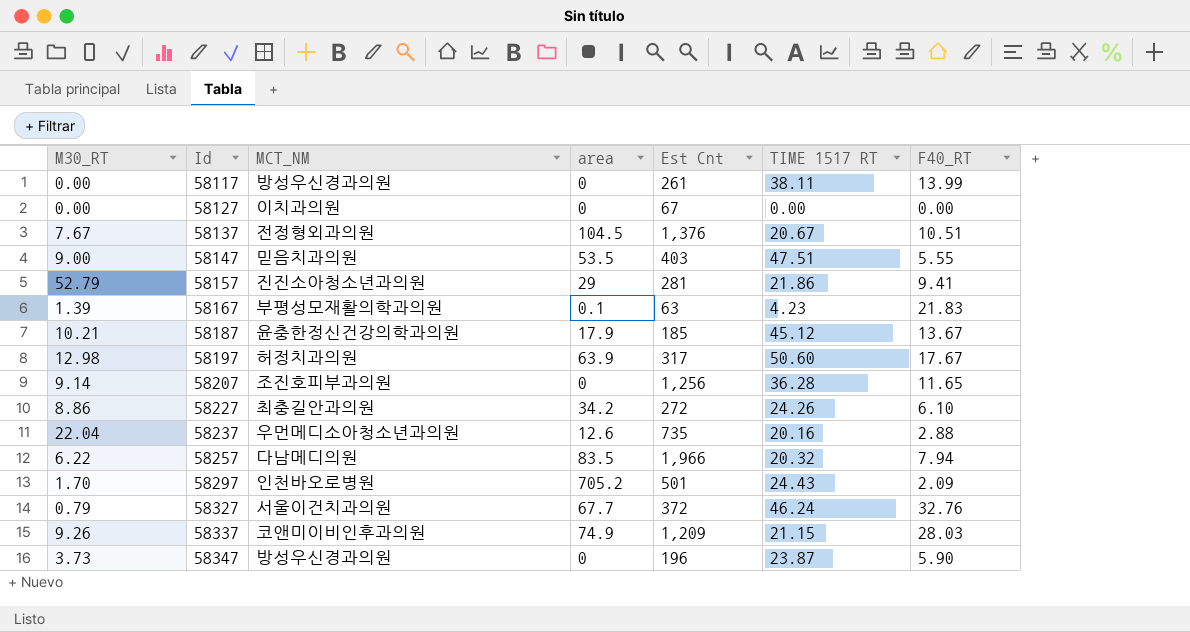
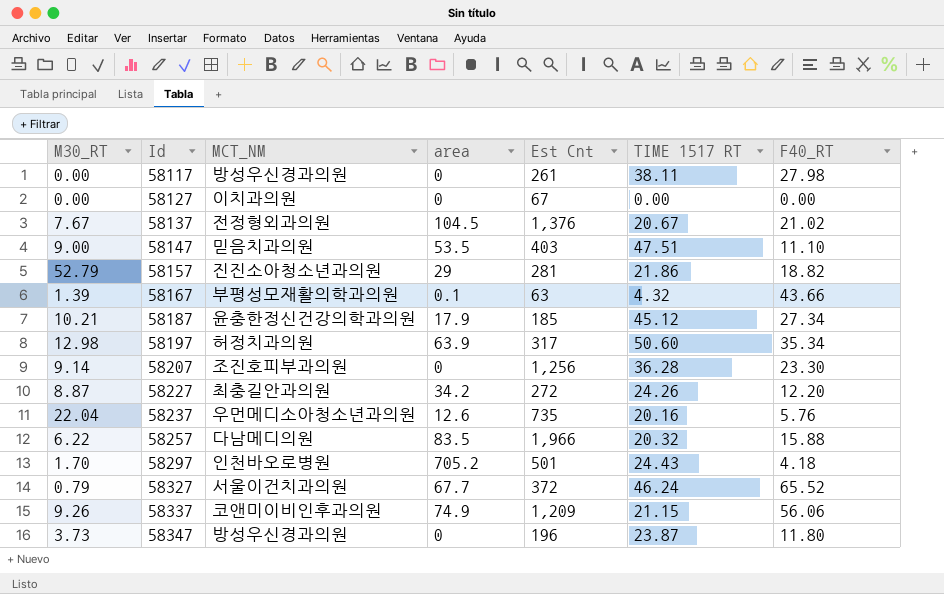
58117 | F40_RT: 13.99 -> 27.98
58137 | F40_RT: 10.51 -> 21.02
58147 | F40_RT: 5.55 -> 11.10
58157 | F40_RT: 9.41 -> 18.82
58167 | TIME 1517 RT: 4.23 -> 4.32
58167 | F40_RT: 21.83 -> 43.66
58187 | F40_RT: 13.67 -> 27.34
58197 | F40_RT: 17.67 -> 35.34
58207 | F40_RT: 11.65 -> 23.30
58227 | M30_RT: 8.86 -> 8.87
58227 | F40_RT: 6.10 -> 12.20
58237 | F40_RT: 2.88 -> 5.76
58257 | F40_RT: 7.94 -> 15.88
58297 | F40_RT: 2.09 -> 4.18
58327 | F40_RT: 32.76 -> 65.52
58337 | F40_RT: 28.03 -> 56.06
58347 | F40_RT: 5.90 -> 11.80

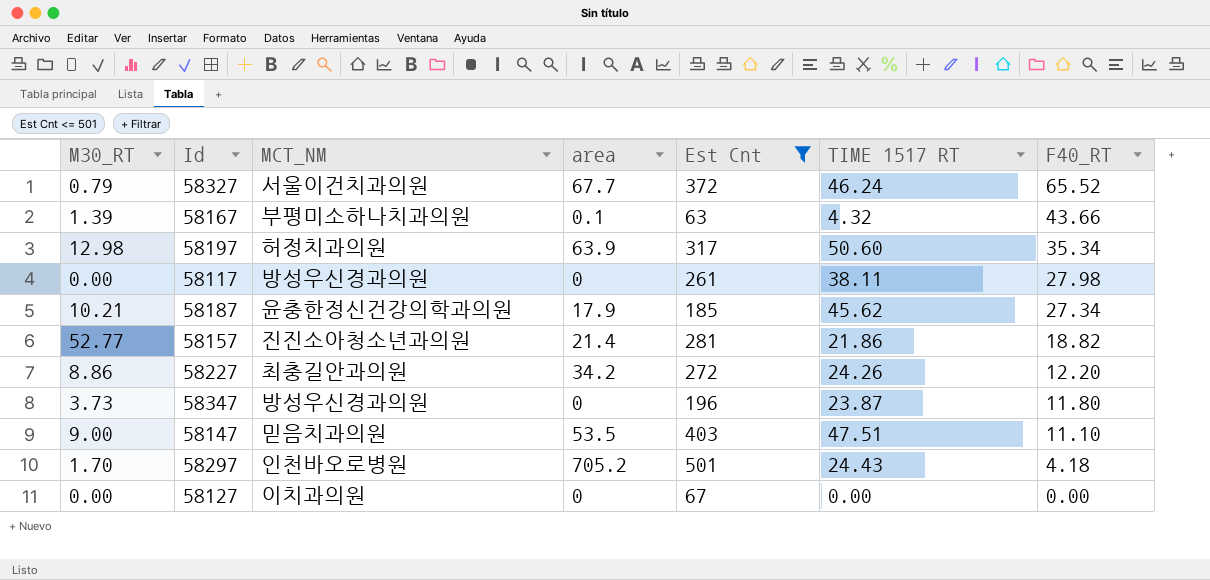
filter: none -> Est Cnt <= 501
row order: Id ascending -> F40_RT descending
58167 | MCT_NM: 부평성모재활의학과의원 -> 부평미소하나치과의원
58187 | TIME 1517 RT: 45.12 -> 45.62
58157 | M30_RT: 52.79 -> 52.77
58157 | area: 29 -> 21.4
58227 | M30_RT: 8.87 -> 8.86

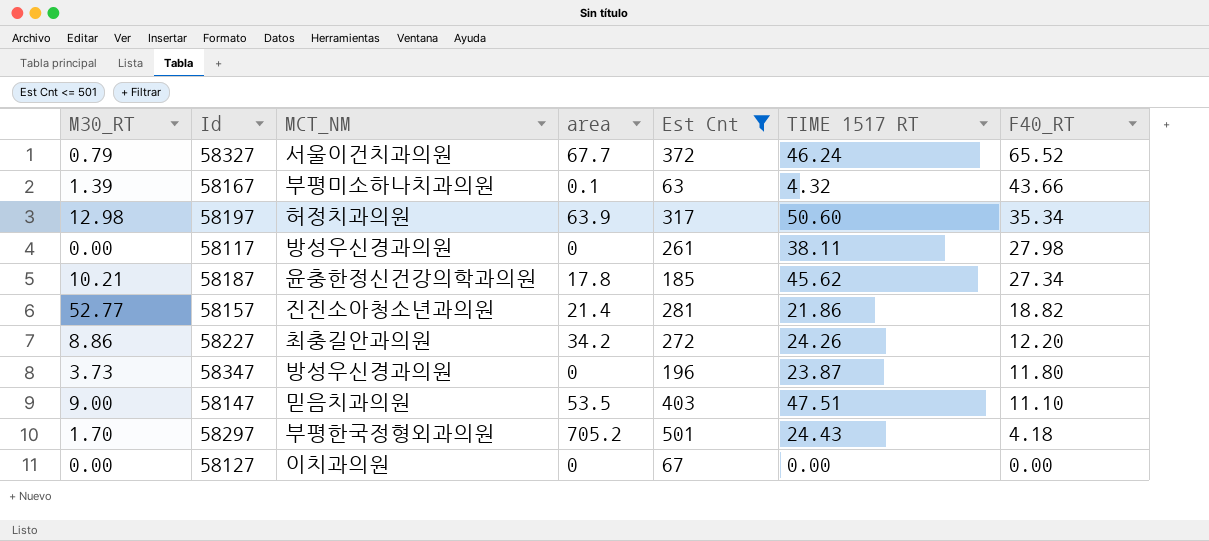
58187 | area: 17.9 -> 17.8
58297 | MCT_NM: 인천바오로병원 -> 부평한국정형외과의원

